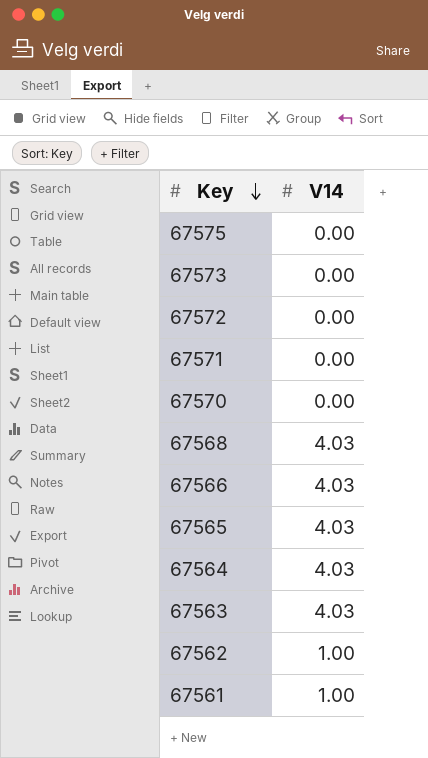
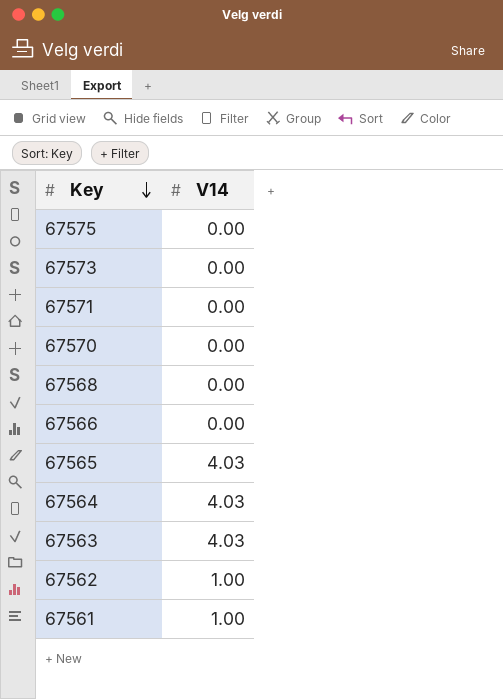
row 67572: 0.00 -> none
67568 | V14: 4.03 -> 0.00
67566 | V14: 4.03 -> 0.00

